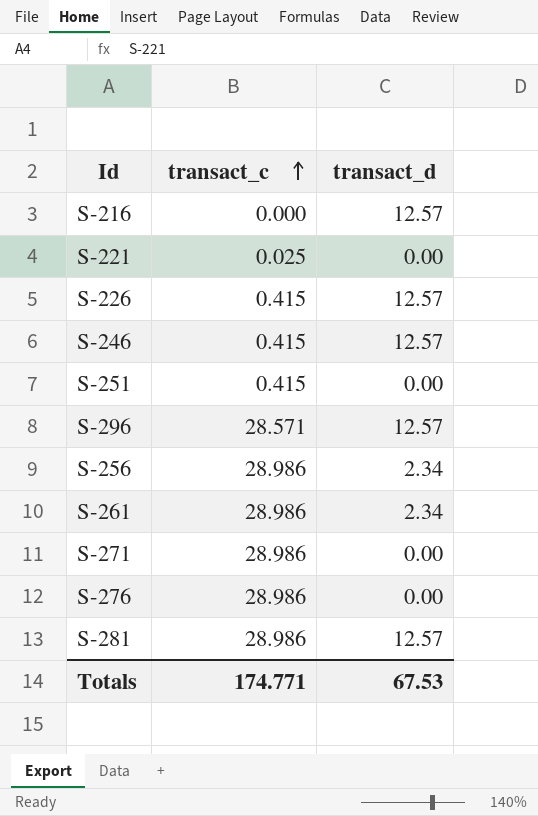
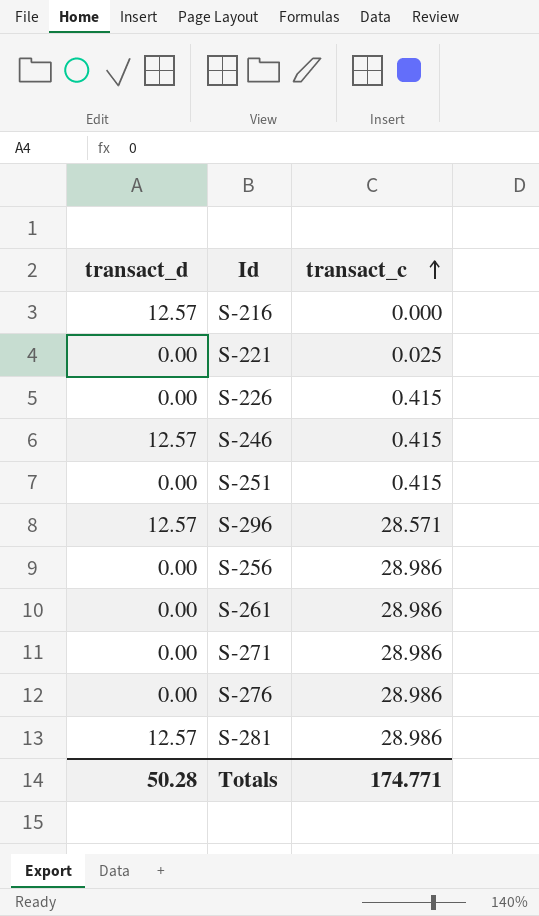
column transact_d | position: 3 -> 1
S-226 | transact_d: 12.57 -> 0.00
S-256 | transact_d: 2.34 -> 0.00
S-261 | transact_d: 2.34 -> 0.00
Totals | transact_d: 67.53 -> 50.28

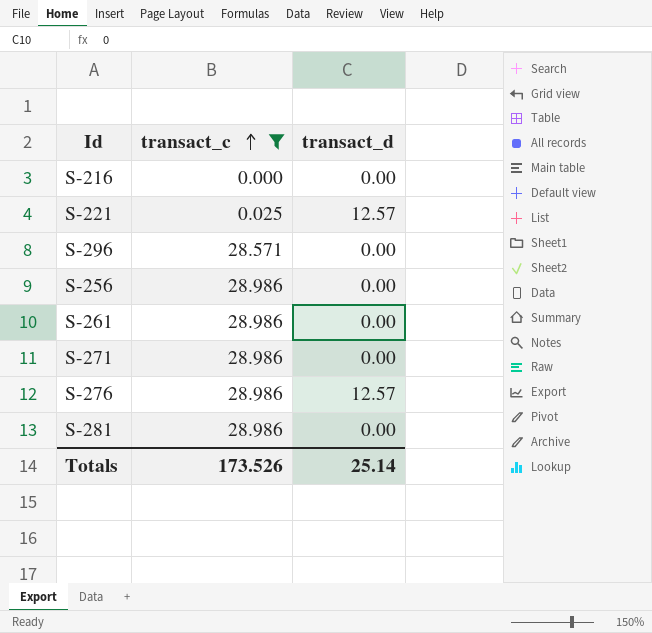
filter: none -> transact_c != 0.415
column transact_d | position: 1 -> 3
S-216 | transact_d: 12.57 -> 0.00
S-221 | transact_d: 0.00 -> 12.57
S-296 | transact_d: 12.57 -> 0.00
S-276 | transact_d: 0.00 -> 12.57
S-281 | transact_d: 12.57 -> 0.00
Totals | transact_c: 174.771 -> 173.526
Totals | transact_d: 50.28 -> 25.14

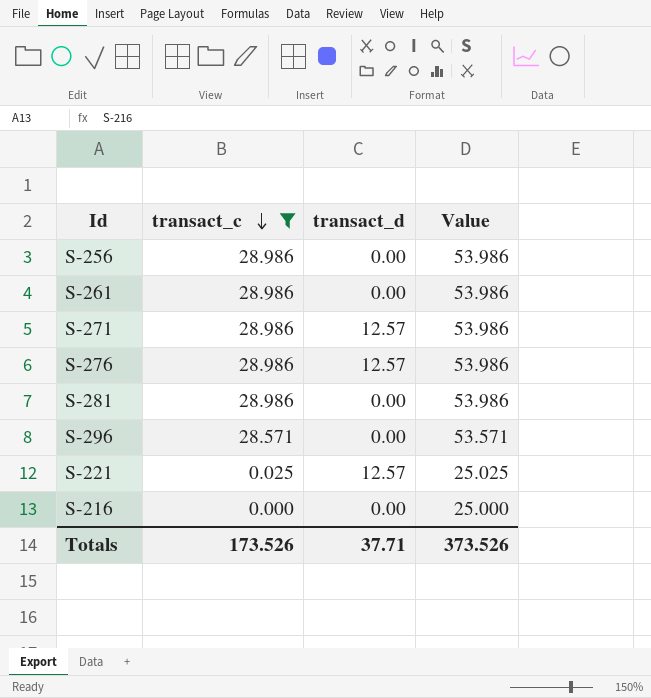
row order: transact_c ascending -> transact_c descending
column Value | formula: none -> [transact_c] + 25
S-271 | transact_d: 0.00 -> 12.57
Totals | transact_d: 25.14 -> 37.71

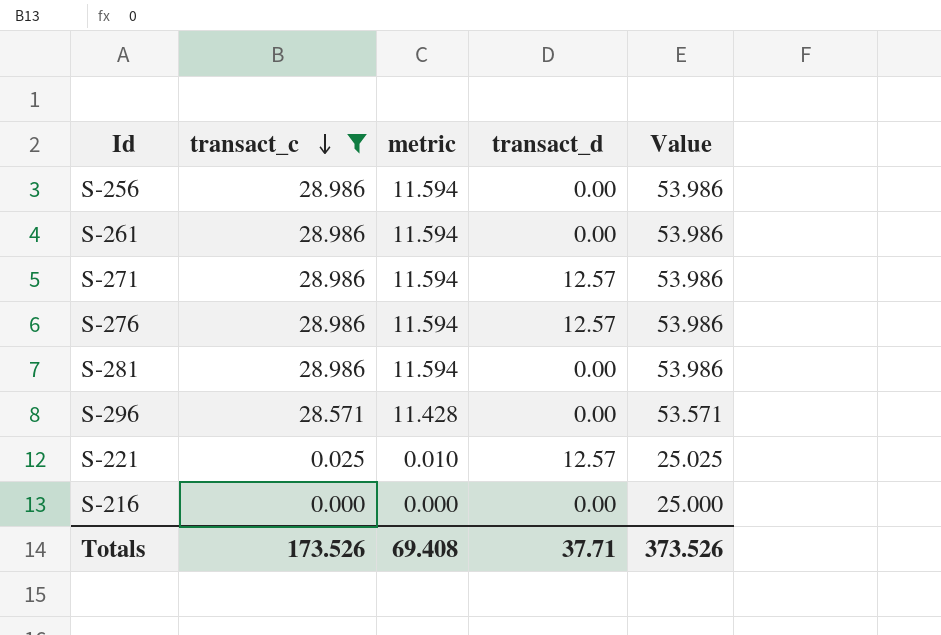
column metric | formula: none -> [transact_c] * 0.4

